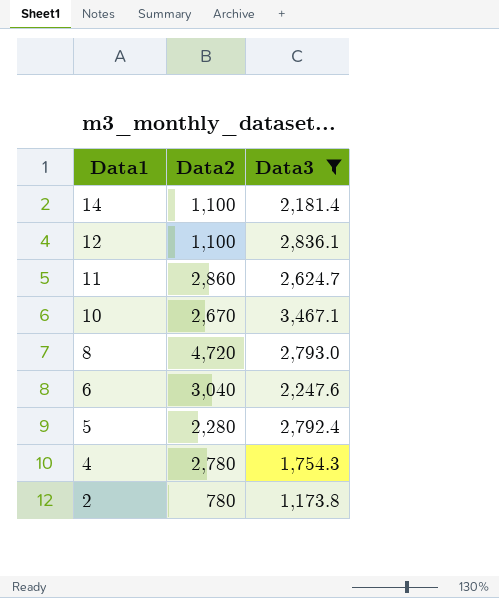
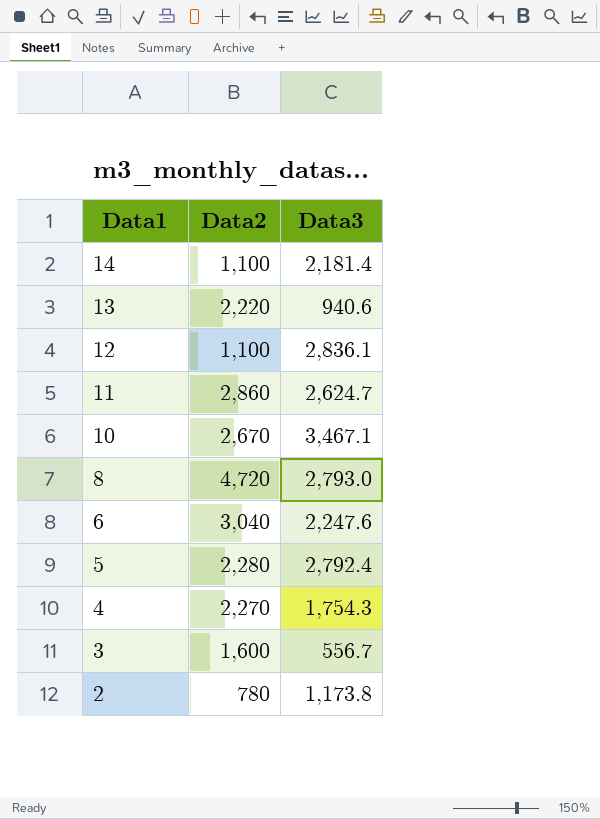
filter: Data3 >= 1,173.8 -> none
4 | Data2: 2,780 -> 2,270

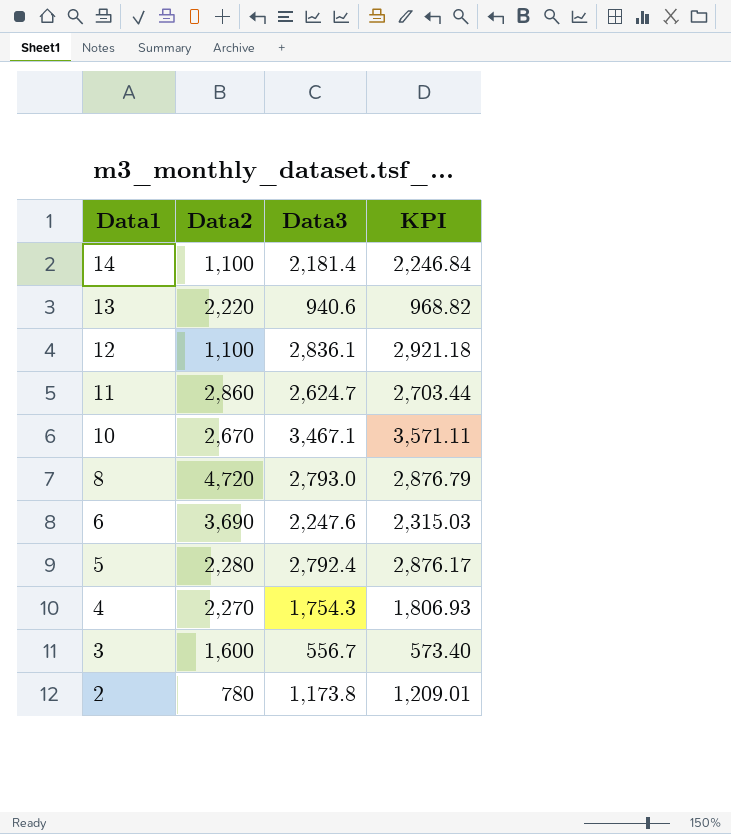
column KPI | formula: none -> [Data3] * 1.03
6 | Data2: 3,040 -> 3,690

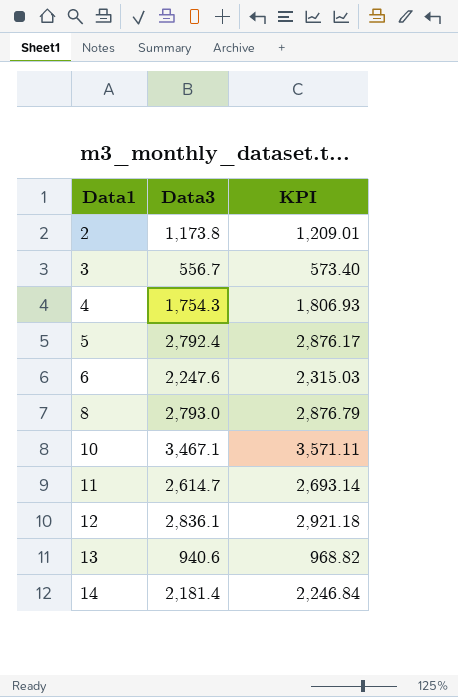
row order: Data1 descending -> Data1 ascending
column Data2 | position: 2 -> none
11 | Data3: 2,624.7 -> 2,614.7
11 | KPI: 2,703.44 -> 2,693.14

